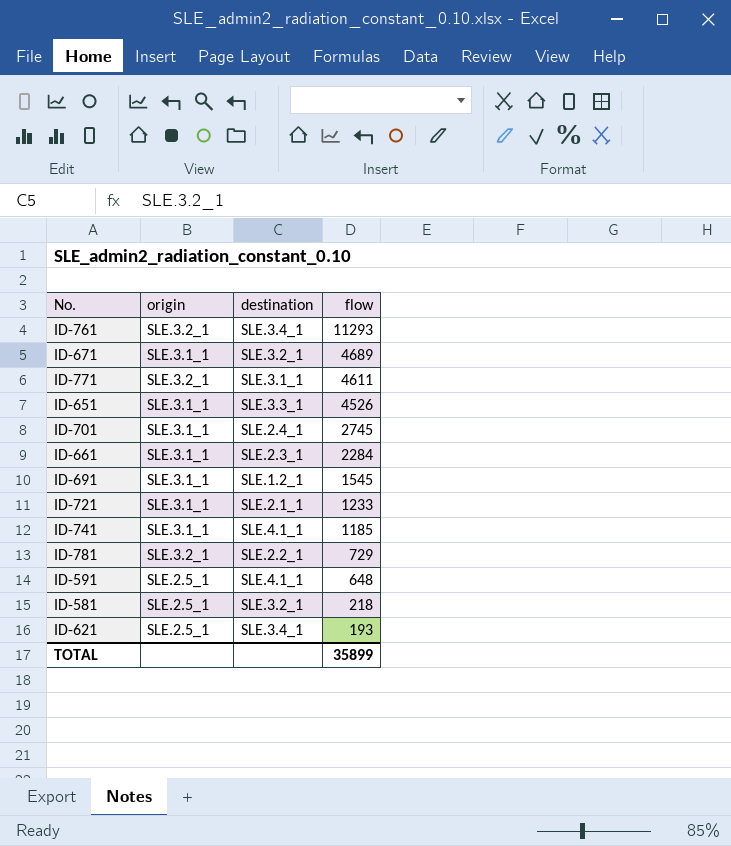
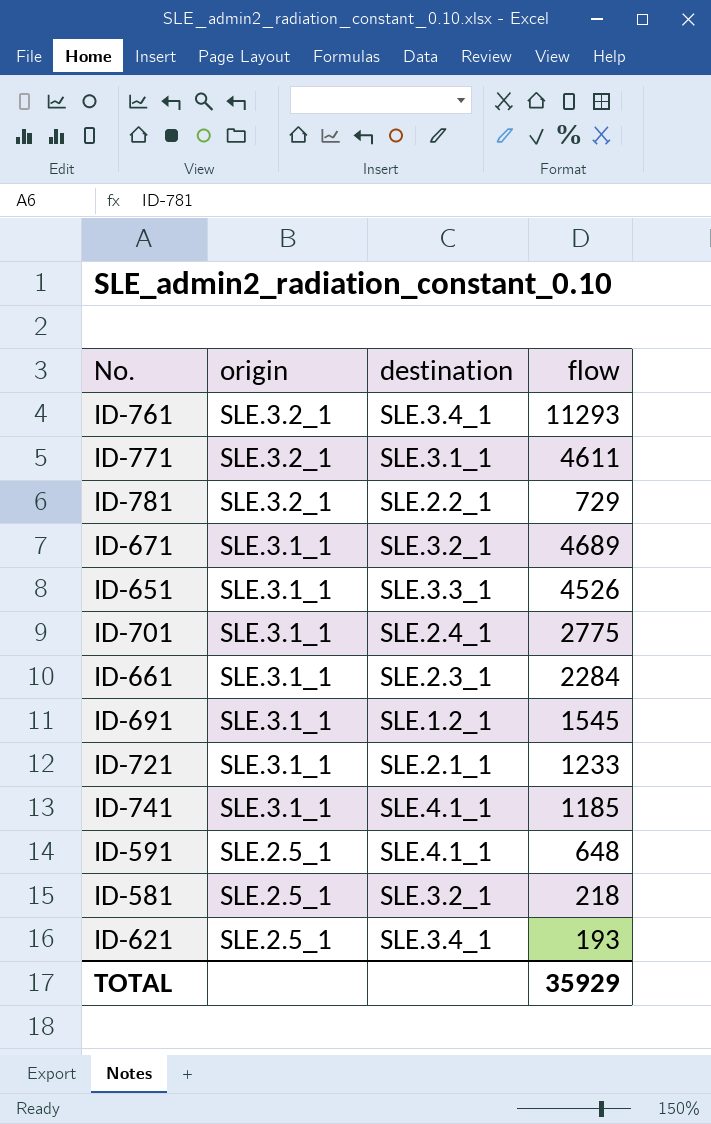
row order: flow descending -> origin descending
ID-701 | flow: 2745 -> 2775
TOTAL | flow: 35899 -> 35929

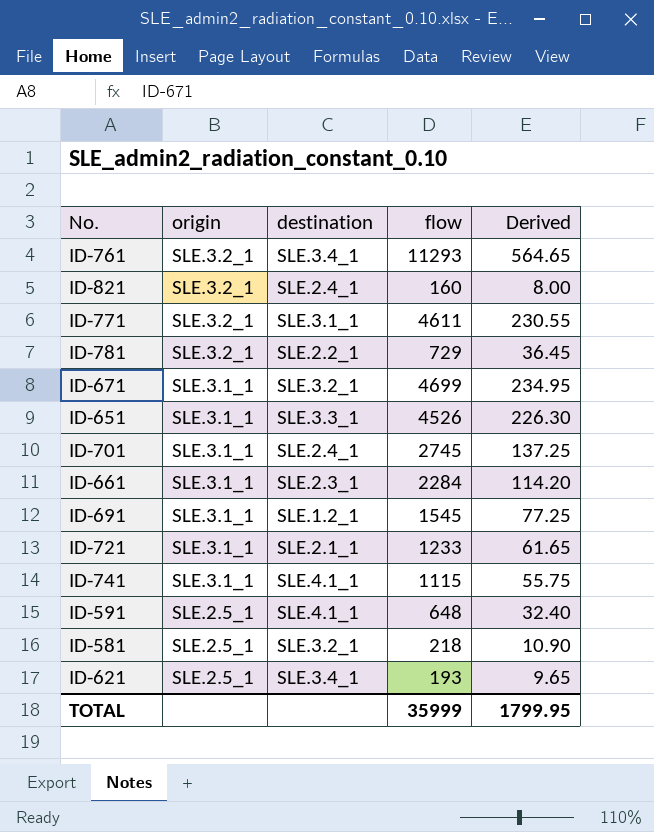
column Derived | formula: none -> [flow] * 0.05
row ID-821: none -> SLE.3.2_1 | SLE.2.4_1 | 160 | 8.00
ID-671 | flow: 4689 -> 4699
ID-701 | flow: 2775 -> 2745
ID-741 | flow: 1185 -> 1115
TOTAL | flow: 35929 -> 35999

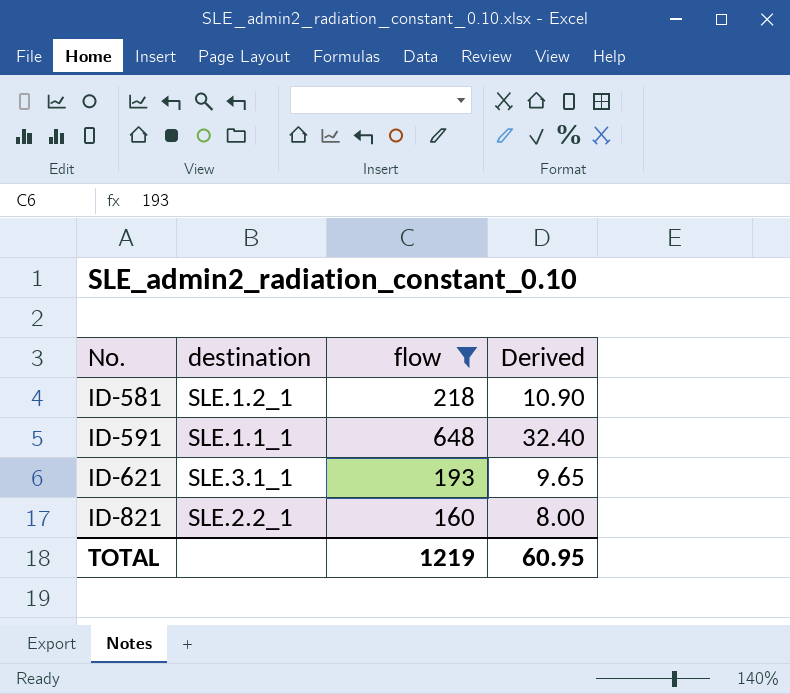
filter: none -> flow <= 648
row order: origin descending -> No. ascending
column origin | position: 2 -> none
ID-581 | destination: SLE.3.2_1 -> SLE.1.2_1
ID-591 | destination: SLE.4.1_1 -> SLE.1.1_1
ID-621 | destination: SLE.3.4_1 -> SLE.3.1_1
ID-821 | destination: SLE.2.4_1 -> SLE.2.2_1
TOTAL | flow: 35999 -> 1219
TOTAL | Derived: 1799.95 -> 60.95

